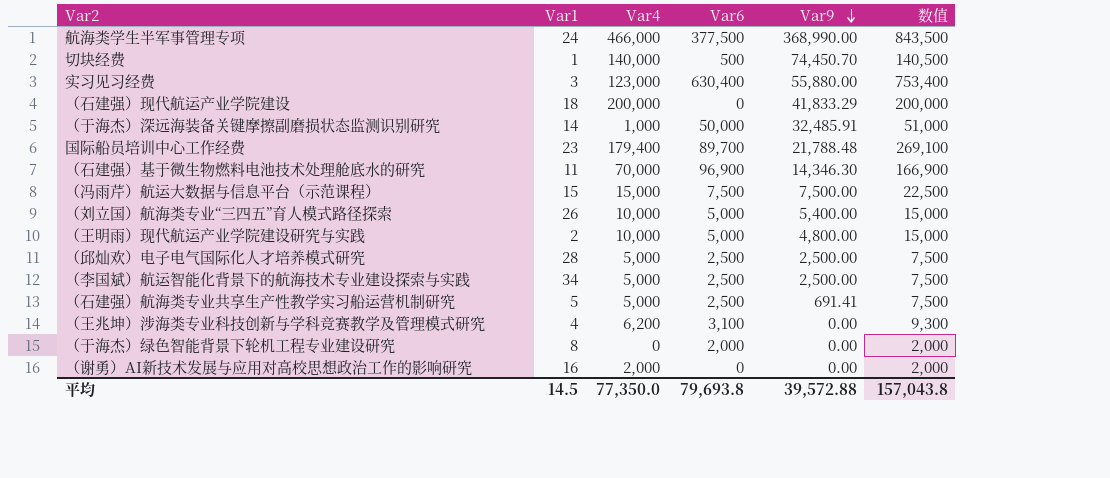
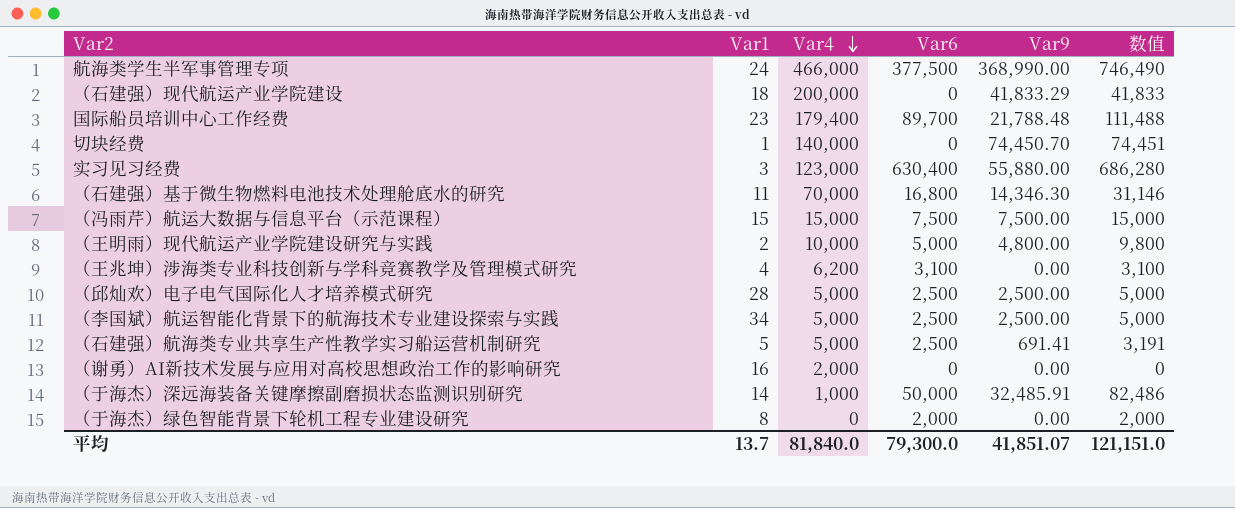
row order: Var9 descending -> Var4 descending
column 数值 | formula: [Var4] + [Var6] -> [Var6] + [Var9]
row （刘立国）航海类专业“三四五”育人模式路径探索: 26 | 10,000 | 5,000 | 5,400.00 | 15,000 -> none
切块经费 | Var6: 500 -> 0
（石建强）基于微生物燃料电池技术处理舱底水的研究 | Var6: 96,900 -> 16,800
平均 | Var1: 14.5 -> 13.7
平均 | Var4: 77,350.0 -> 81,840.0
平均 | Var6: 79,693.8 -> 79,300.0
平均 | Var9: 39,572.88 -> 41,851.07
平均 | 数值: 157,043.8 -> 121,151.0

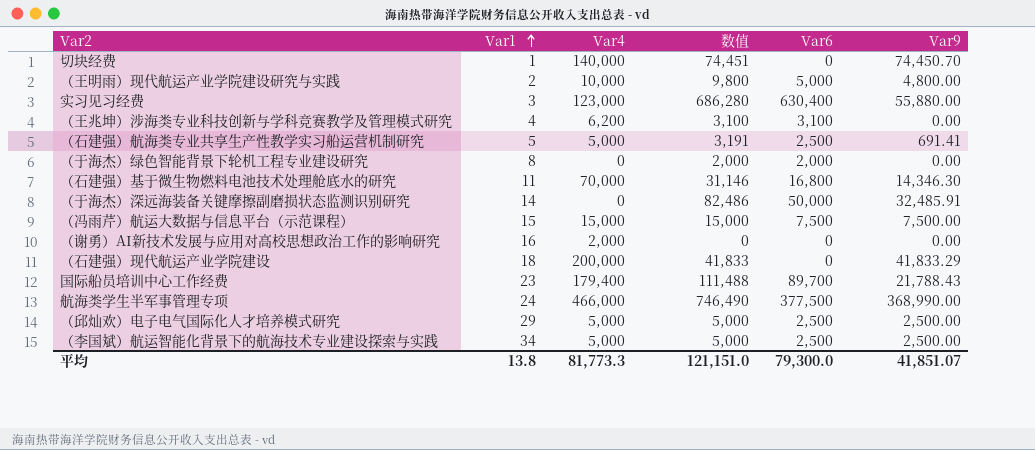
row order: Var4 descending -> Var1 ascending
column 数值 | position: 6 -> 4
（于海杰）深远海装备关键摩擦副磨损状态监测识别研究 | Var4: 1,000 -> 0
国际船员培训中心工作经费 | Var9: 21,788.48 -> 21,788.43
（邱灿欢）电子电气国际化人才培养模式研究 | Var1: 28 -> 29
平均 | Var1: 13.7 -> 13.8
平均 | Var4: 81,840.0 -> 81,773.3

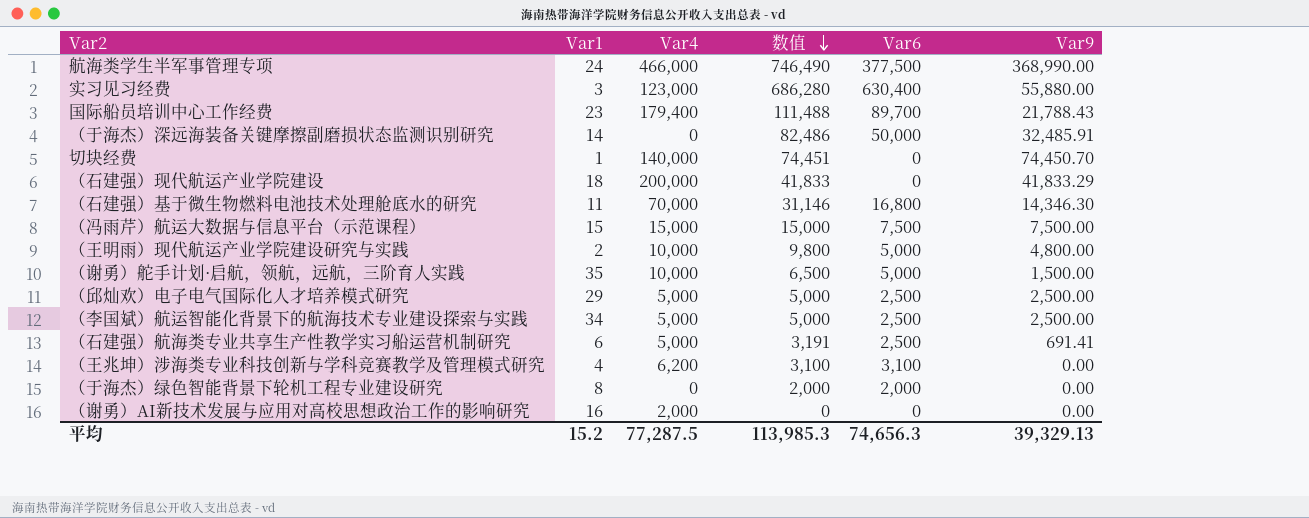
row order: Var1 ascending -> 数值 descending
row （谢勇）舵手计划·启航，领航，远航，三阶育人实践: none -> 35 | 10,000 | 6,500 | 5,000 | 1,500.00
（石建强）航海类专业共享生产性教学实习船运营机制研究 | Var1: 5 -> 6
平均 | Var1: 13.8 -> 15.2
平均 | Var4: 81,773.3 -> 77,287.5
平均 | 数值: 121,151.0 -> 113,985.3
平均 | Var6: 79,300.0 -> 74,656.3
平均 | Var9: 41,851.07 -> 39,329.13

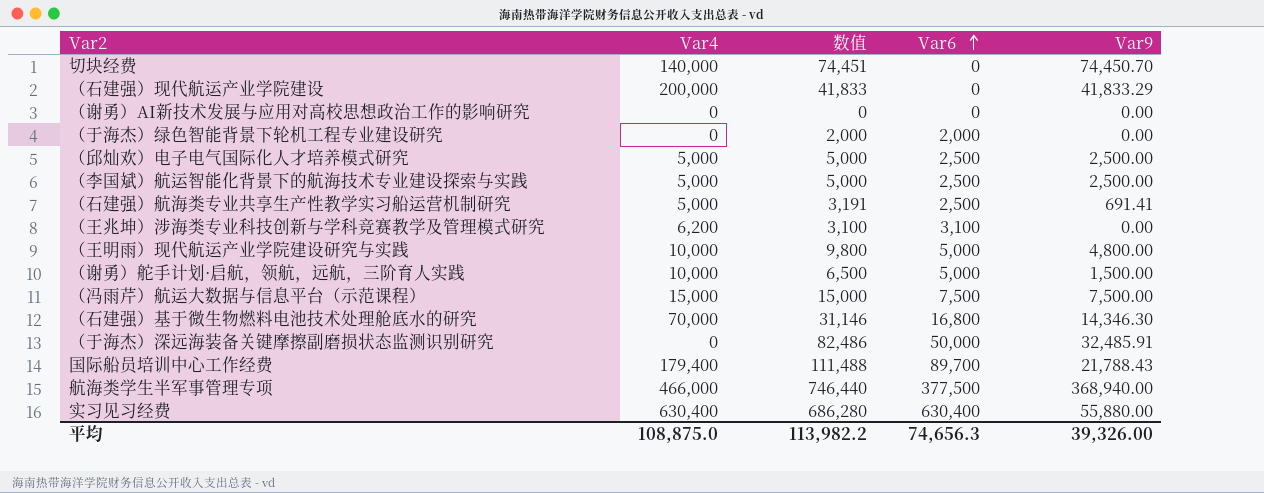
row order: 数值 descending -> Var6 ascending
column Var1 | position: 2 -> none
（谢勇）AI新技术发展与应用对高校思想政治工作的影响研究 | Var4: 2,000 -> 0
航海类学生半军事管理专项 | 数值: 746,490 -> 746,440
航海类学生半军事管理专项 | Var9: 368,990.00 -> 368,940.00
实习见习经费 | Var4: 123,000 -> 630,400
平均 | Var4: 77,287.5 -> 108,875.0
平均 | 数值: 113,985.3 -> 113,982.2
平均 | Var9: 39,329.13 -> 39,326.00

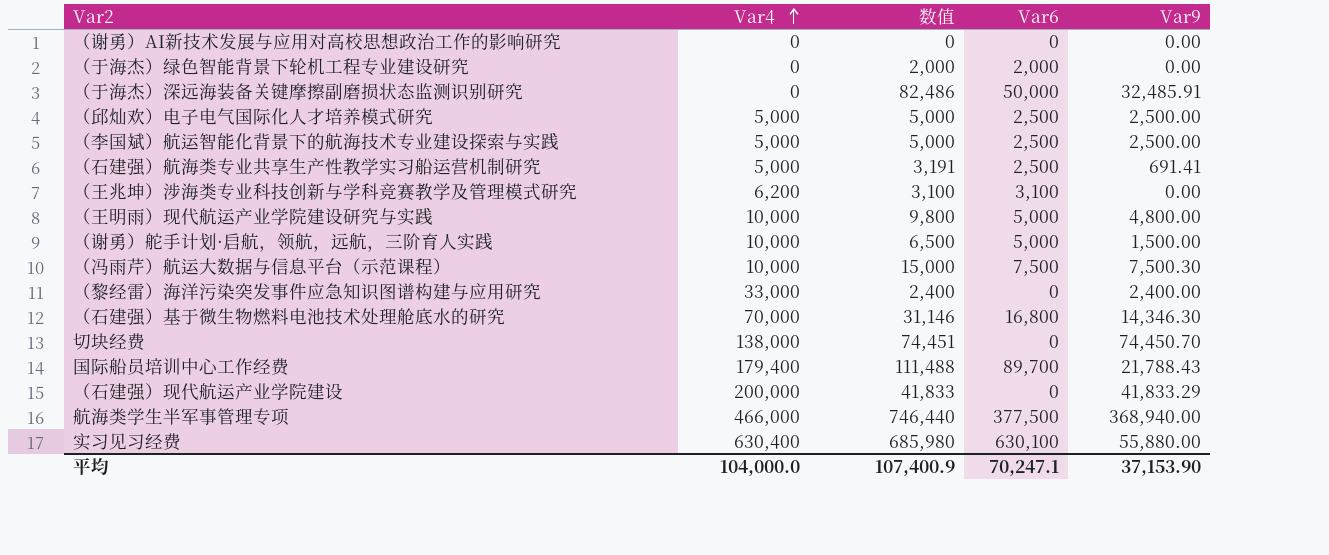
row order: Var6 ascending -> Var4 ascending
（冯雨芹）航运大数据与信息平台（示范课程） | Var4: 15,000 -> 10,000
（冯雨芹）航运大数据与信息平台（示范课程） | Var9: 7,500.00 -> 7,500.30
row （黎经雷）海洋污染突发事件应急知识图谱构建与应用研究: none -> 33,000 | 2,400 | 0 | 2,400.00
切块经费 | Var4: 140,000 -> 138,000
实习见习经费 | 数值: 686,280 -> 685,980
实习见习经费 | Var6: 630,400 -> 630,100
平均 | Var4: 108,875.0 -> 104,000.0
平均 | 数值: 113,982.2 -> 107,400.9
平均 | Var6: 74,656.3 -> 70,247.1
平均 | Var9: 39,326.00 -> 37,153.90

